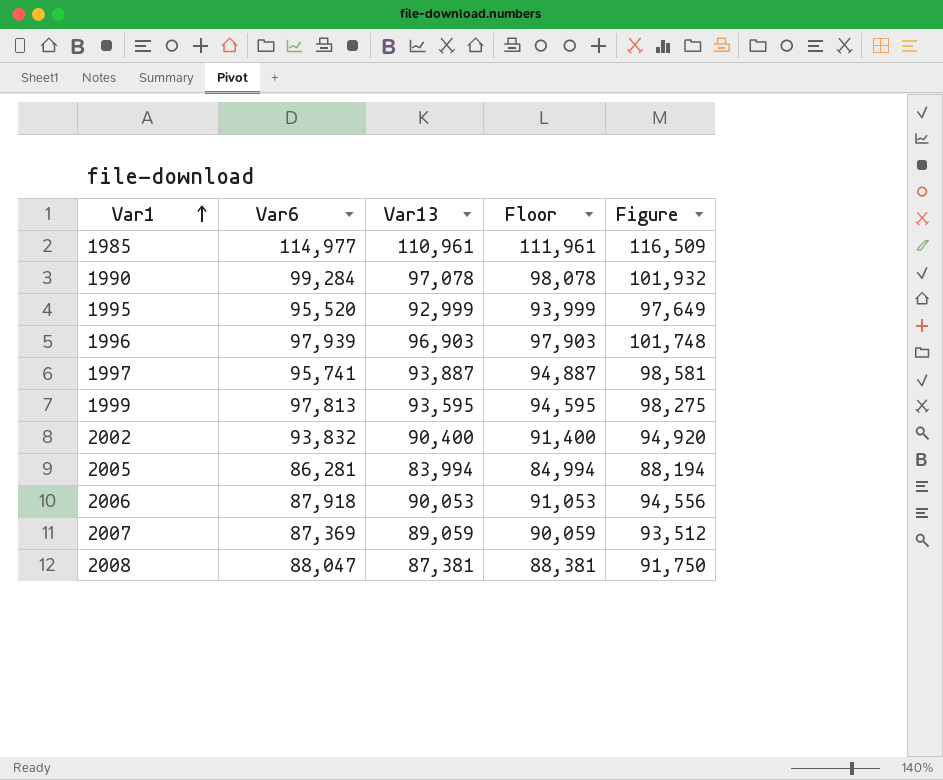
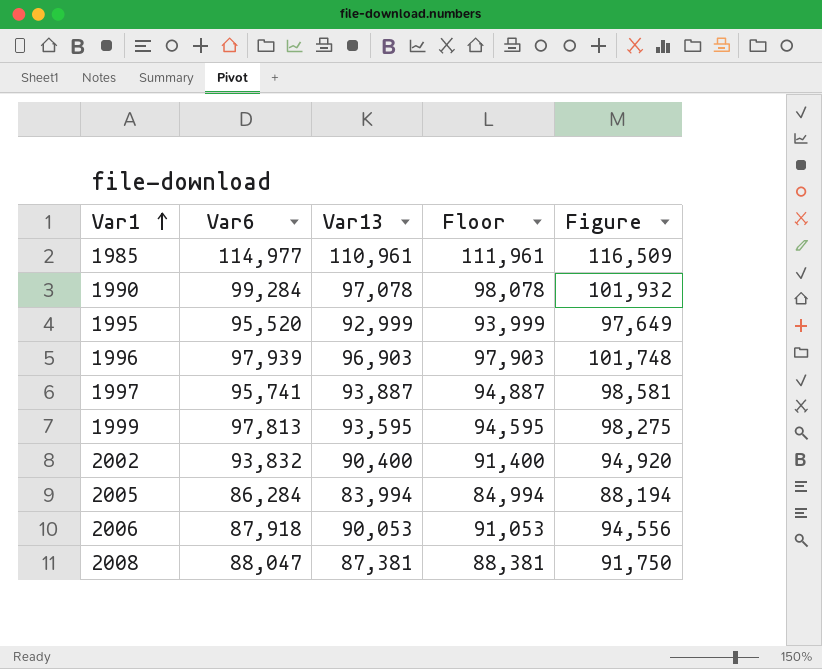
row 2007: 87,369 | 89,059 | 90,059 | 93,512 -> none
2005 | Var6: 86,281 -> 86,284

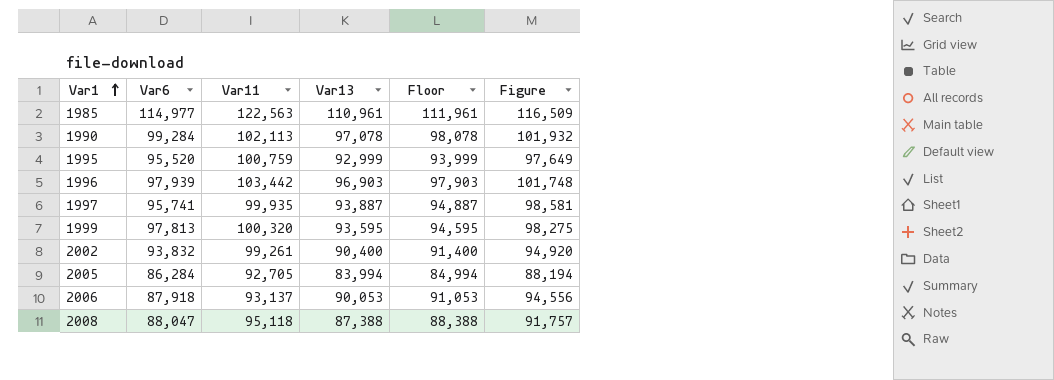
column Var11 | position: none -> 3
2008 | Var13: 87,381 -> 87,388
2008 | Floor: 88,381 -> 88,388
2008 | Figure: 91,750 -> 91,757

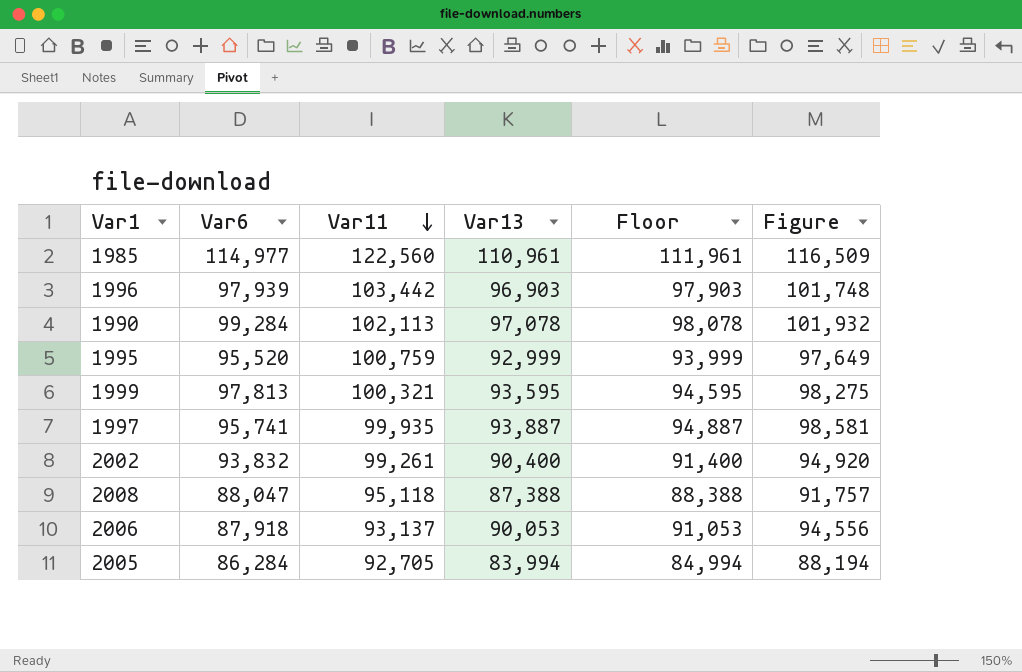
row order: Var1 ascending -> Var11 descending
1985 | Var11: 122,563 -> 122,560
1999 | Var11: 100,320 -> 100,321

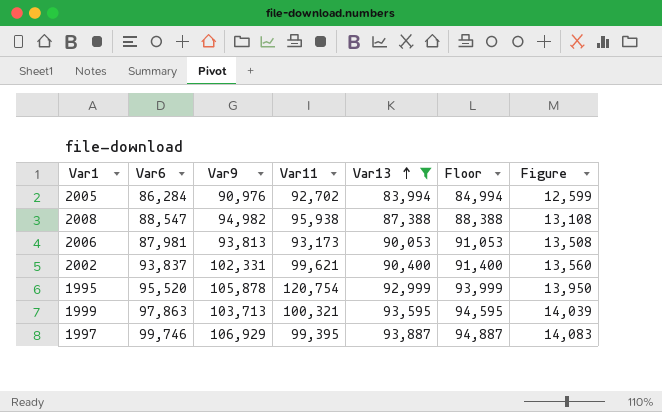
filter: none -> Var13 <= 93,887
row order: Var11 descending -> Var13 ascending
column Var9 | position: none -> 3
column Figure | formula: [Var13] * 1.05 -> [Var13] * 0.15
2005 | Var11: 92,705 -> 92,702
2008 | Var6: 88,047 -> 88,547
2008 | Var11: 95,118 -> 95,938
2006 | Var6: 87,918 -> 87,981
2006 | Var11: 93,137 -> 93,173
2002 | Var6: 93,832 -> 93,837
2002 | Var11: 99,261 -> 99,621
1995 | Var11: 100,759 -> 120,754
1999 | Var6: 97,813 -> 97,863
1997 | Var6: 95,741 -> 99,746
1997 | Var11: 99,935 -> 99,395

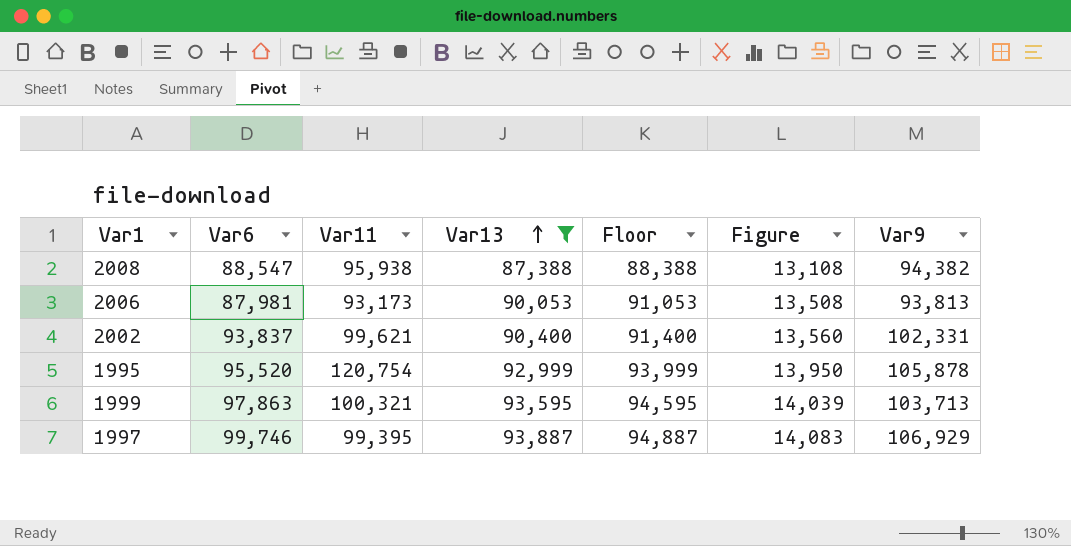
column Var9 | position: 3 -> 7
row 2005: 86,284 | 90,976 | 92,702 | 83,994 | 84,994 | 12,599 -> none
2008 | Var9: 94,982 -> 94,382

